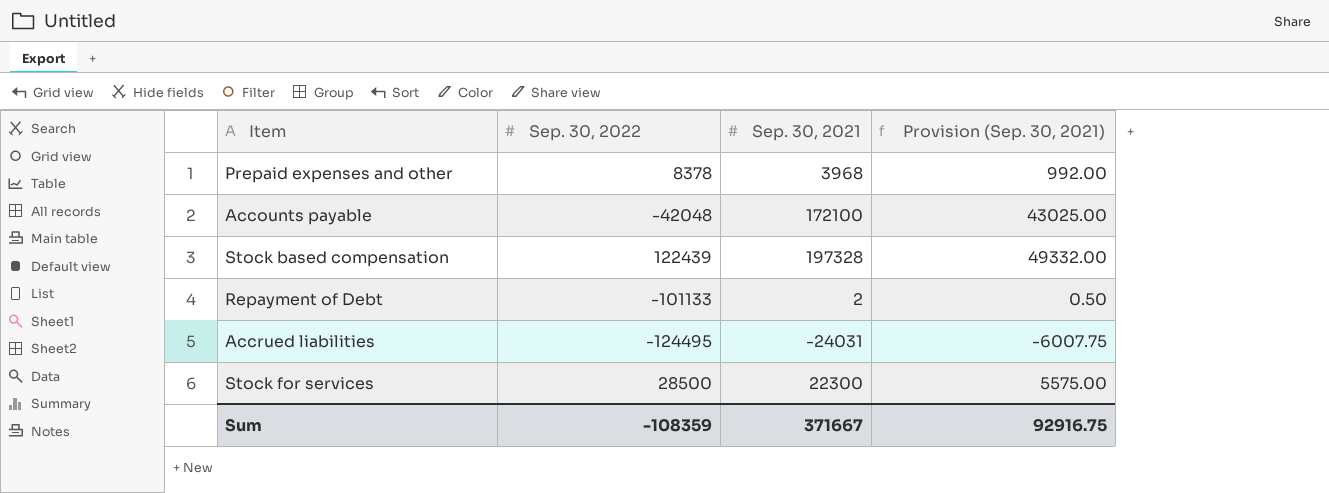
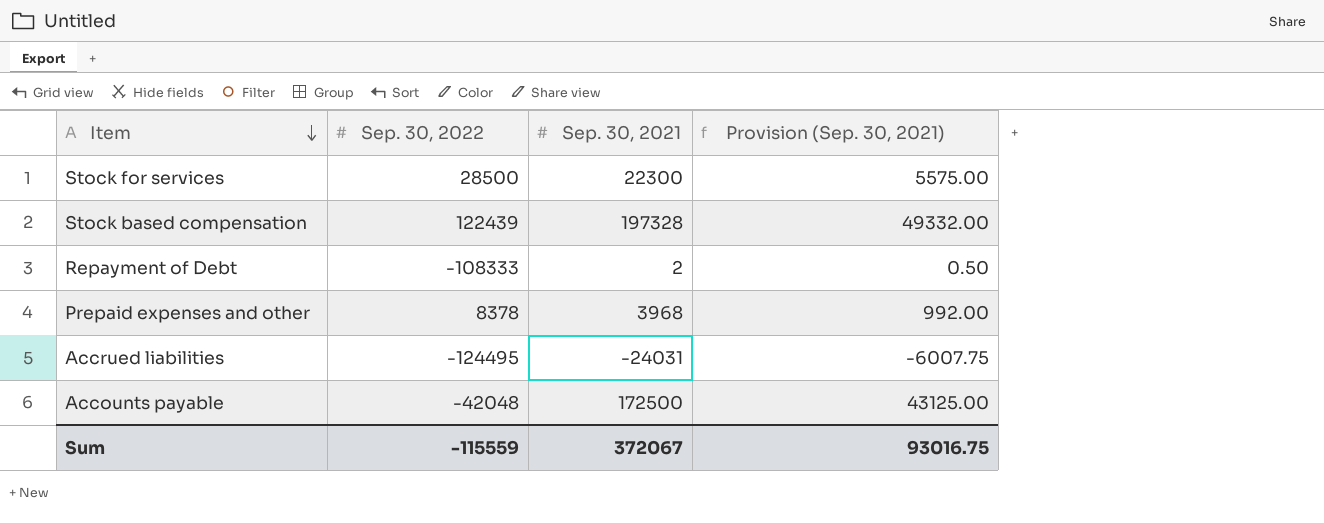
row order: none -> Item descending
Repayment of Debt | Sep. 30, 2022: -101133 -> -108333
Accounts payable | Sep. 30, 2021: 172100 -> 172500
Accounts payable | Provision (Sep. 30, 2021): 43025.00 -> 43125.00
Sum | Sep. 30, 2022: -108359 -> -115559
Sum | Sep. 30, 2021: 371667 -> 372067
Sum | Provision (Sep. 30, 2021): 92916.75 -> 93016.75

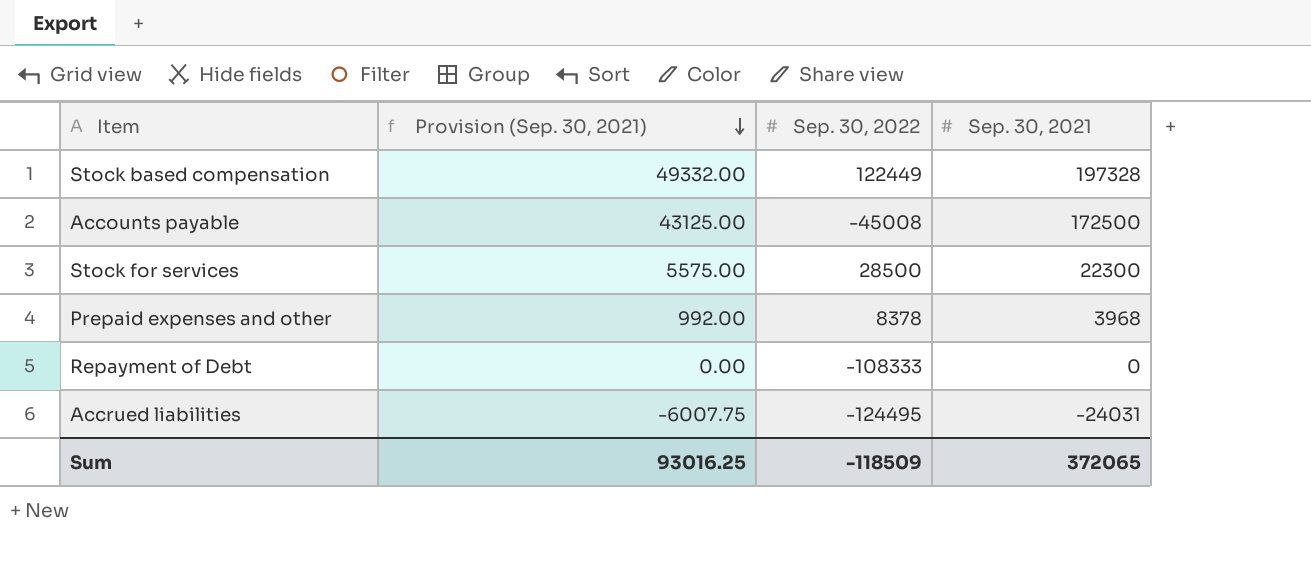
row order: Item descending -> Provision (Sep. 30, 2021) descending
column Provision (Sep. 30, 2021) | position: 4 -> 2
Stock based compensation | Sep. 30, 2022: 122439 -> 122449
Accounts payable | Sep. 30, 2022: -42048 -> -45008
Repayment of Debt | Provision (Sep. 30, 2021): 0.50 -> 0.00
Repayment of Debt | Sep. 30, 2021: 2 -> 0
Sum | Provision (Sep. 30, 2021): 93016.75 -> 93016.25
Sum | Sep. 30, 2022: -115559 -> -118509
Sum | Sep. 30, 2021: 372067 -> 372065

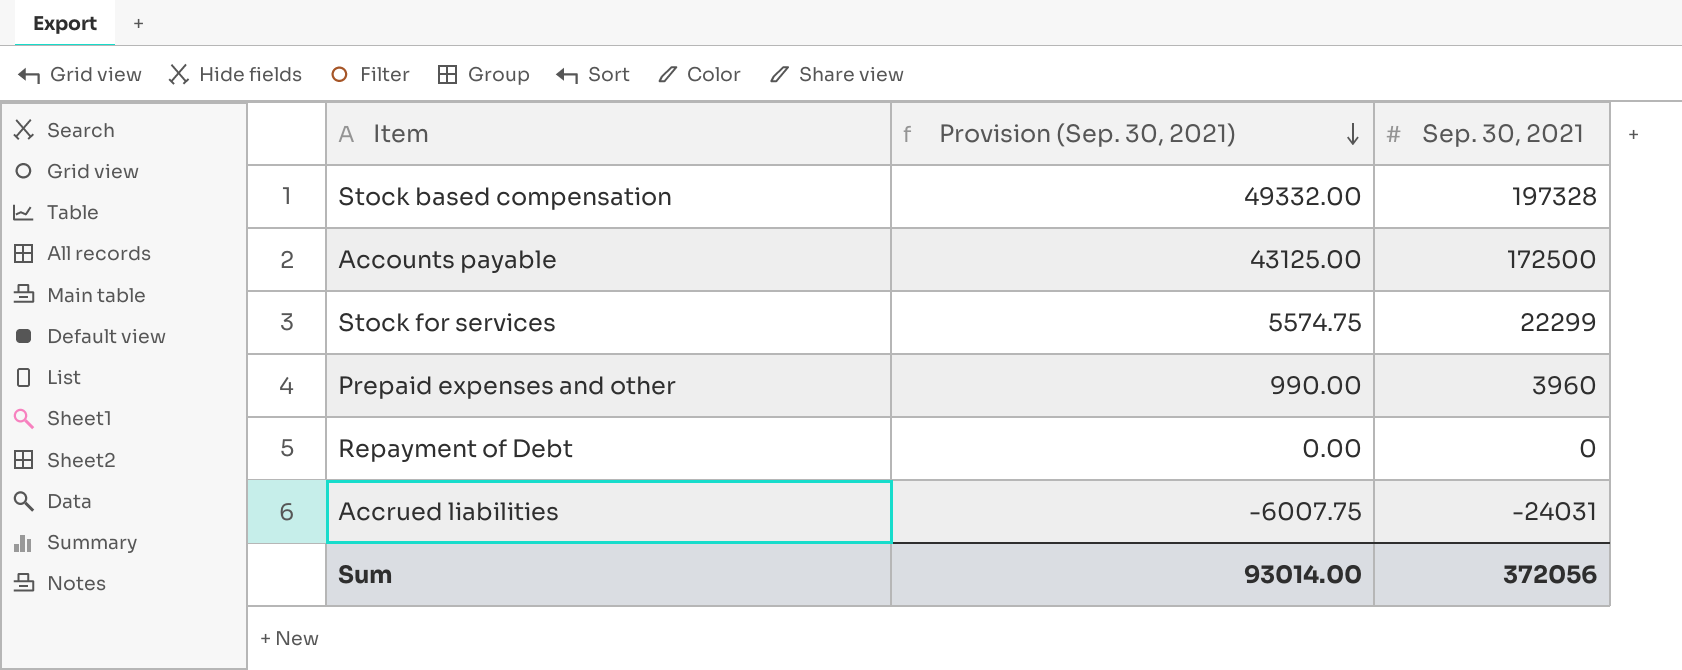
column Sep. 30, 2022 | position: 3 -> none
Stock for services | Provision (Sep. 30, 2021): 5575.00 -> 5574.75
Stock for services | Sep. 30, 2021: 22300 -> 22299
Prepaid expenses and other | Provision (Sep. 30, 2021): 992.00 -> 990.00
Prepaid expenses and other | Sep. 30, 2021: 3968 -> 3960
Sum | Provision (Sep. 30, 2021): 93016.25 -> 93014.00
Sum | Sep. 30, 2021: 372065 -> 372056

